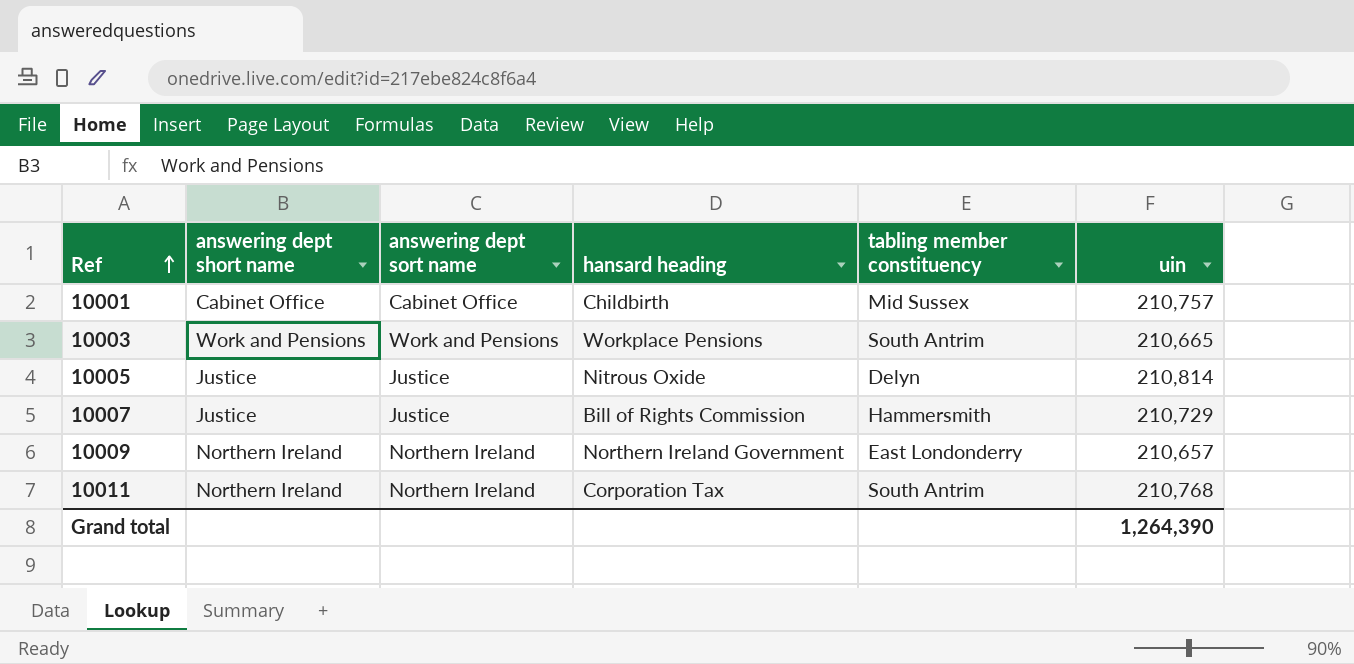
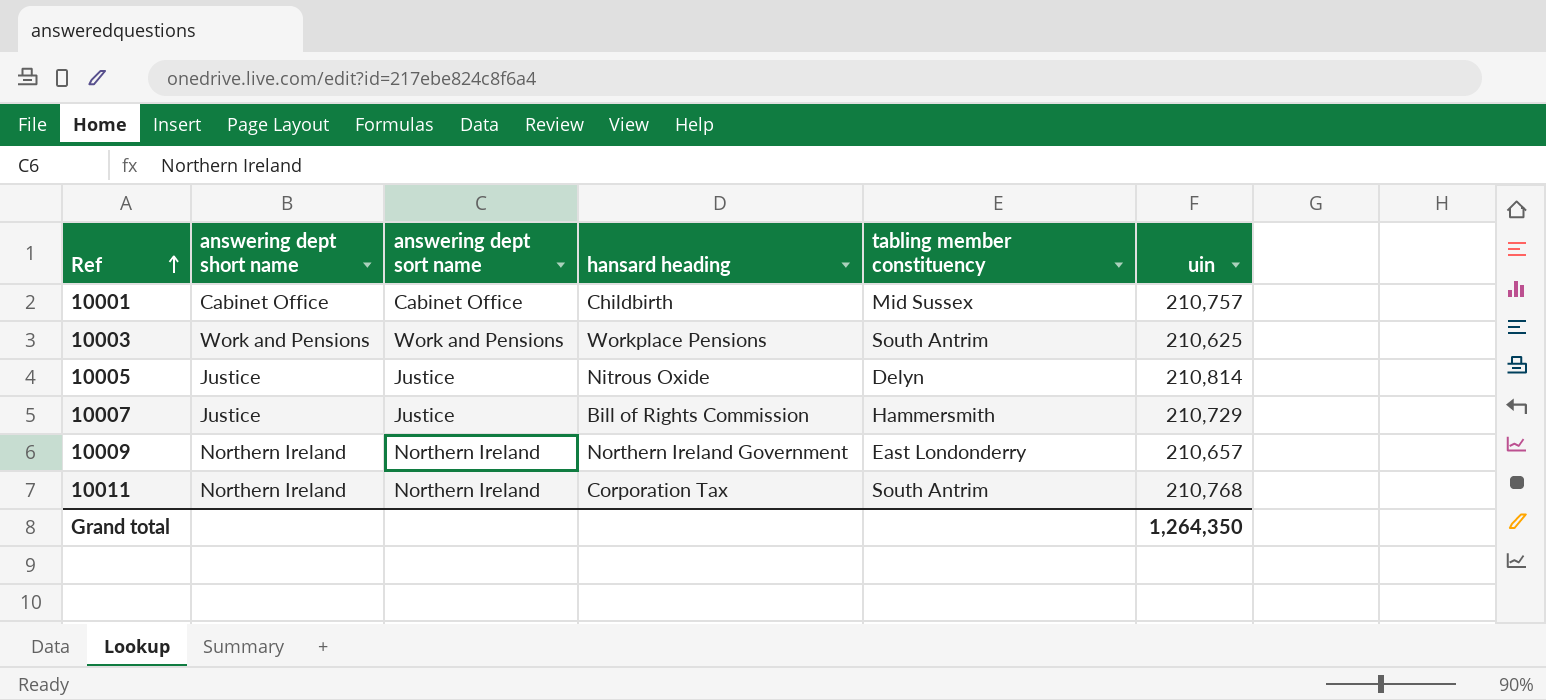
10003 | uin: 210,665 -> 210,625
Grand total | uin: 1,264,390 -> 1,264,350

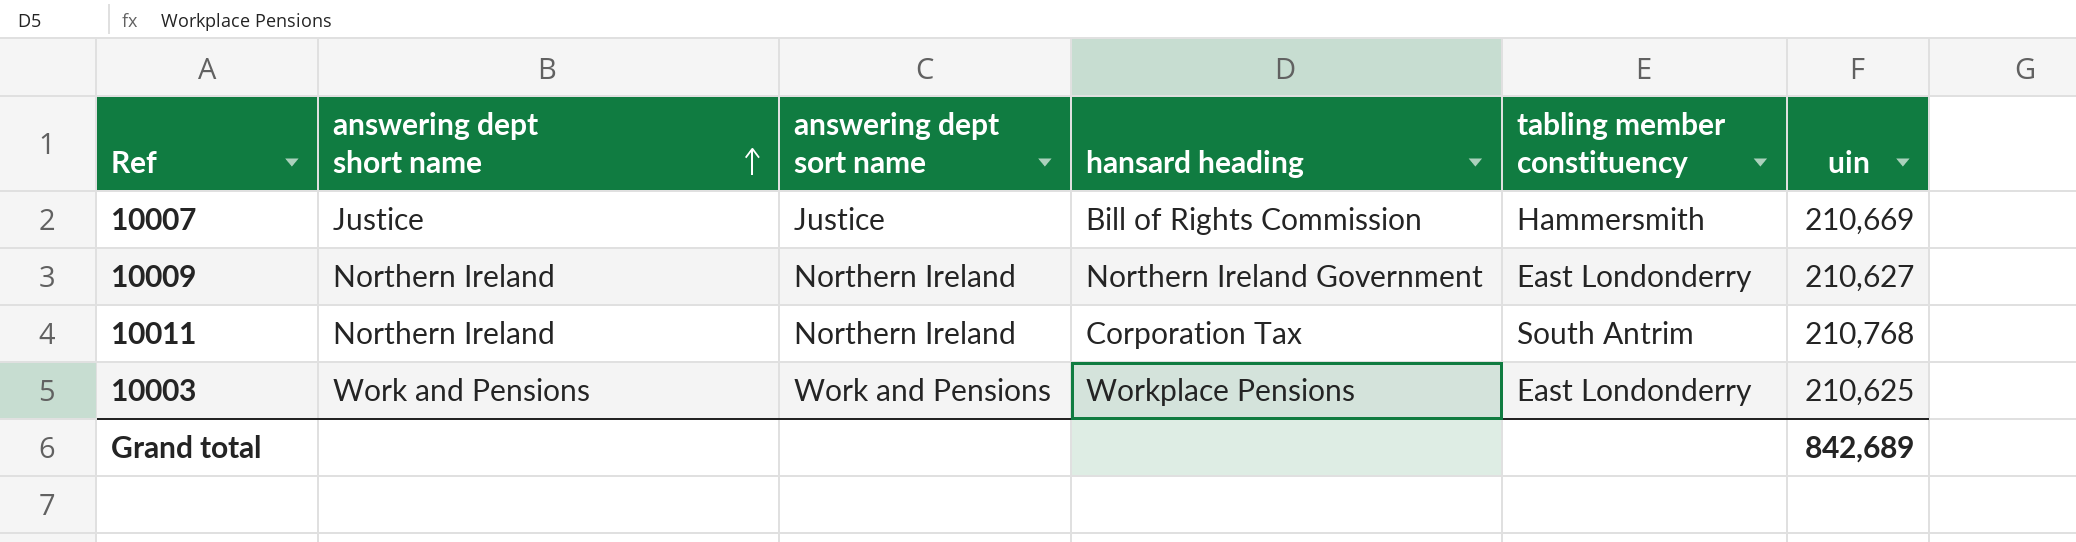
row order: Ref ascending -> answering dept short name ascending
row 10001: Cabinet Office | Cabinet Office | Childbirth | Mid Sussex | 210,757 -> none
row 10005: Justice | Justice | Nitrous Oxide | Delyn | 210,814 -> none
10007 | uin: 210,729 -> 210,669
10009 | uin: 210,657 -> 210,627
10003 | tabling member constituency: South Antrim -> East Londonderry
Grand total | uin: 1,264,350 -> 842,689

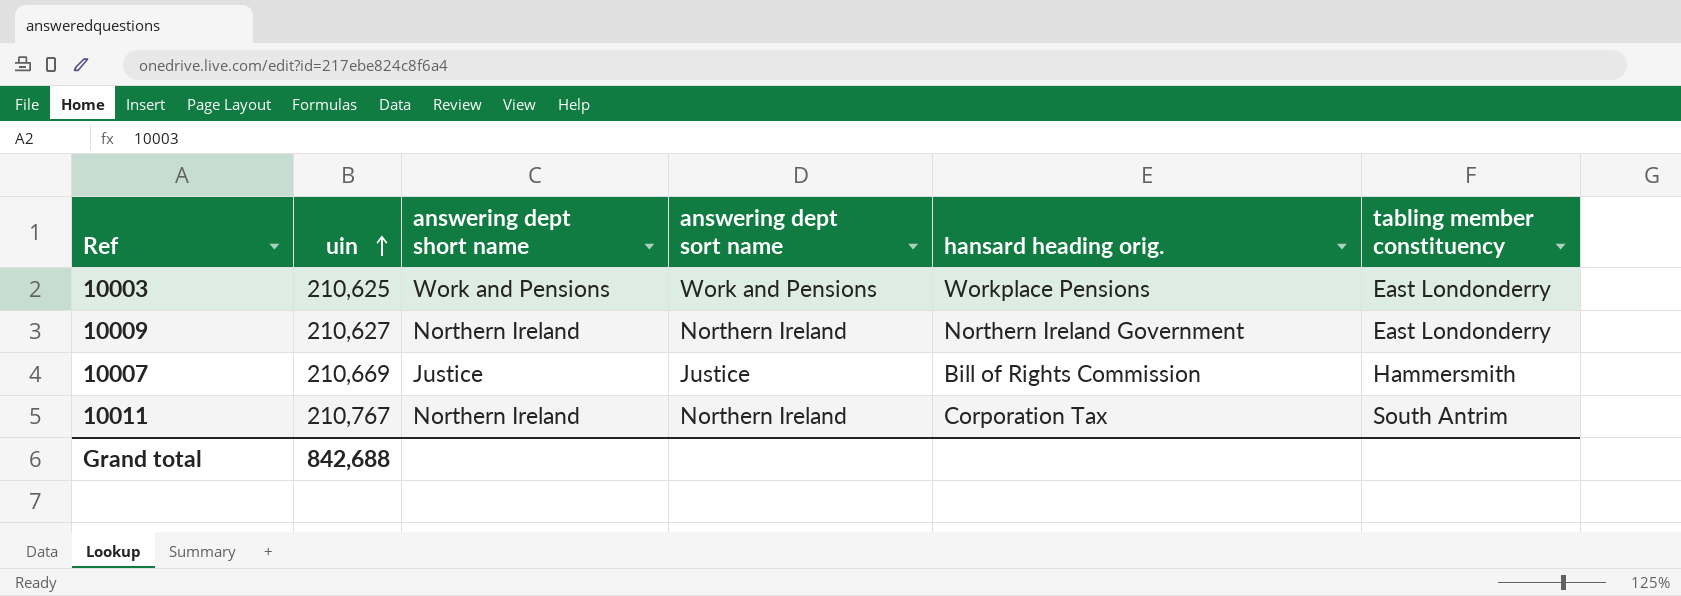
row order: answering dept short name ascending -> uin ascending
column uin | position: 6 -> 2
column name: hansard heading -> hansard heading orig.
10011 | uin: 210,768 -> 210,767
Grand total | uin: 842,689 -> 842,688

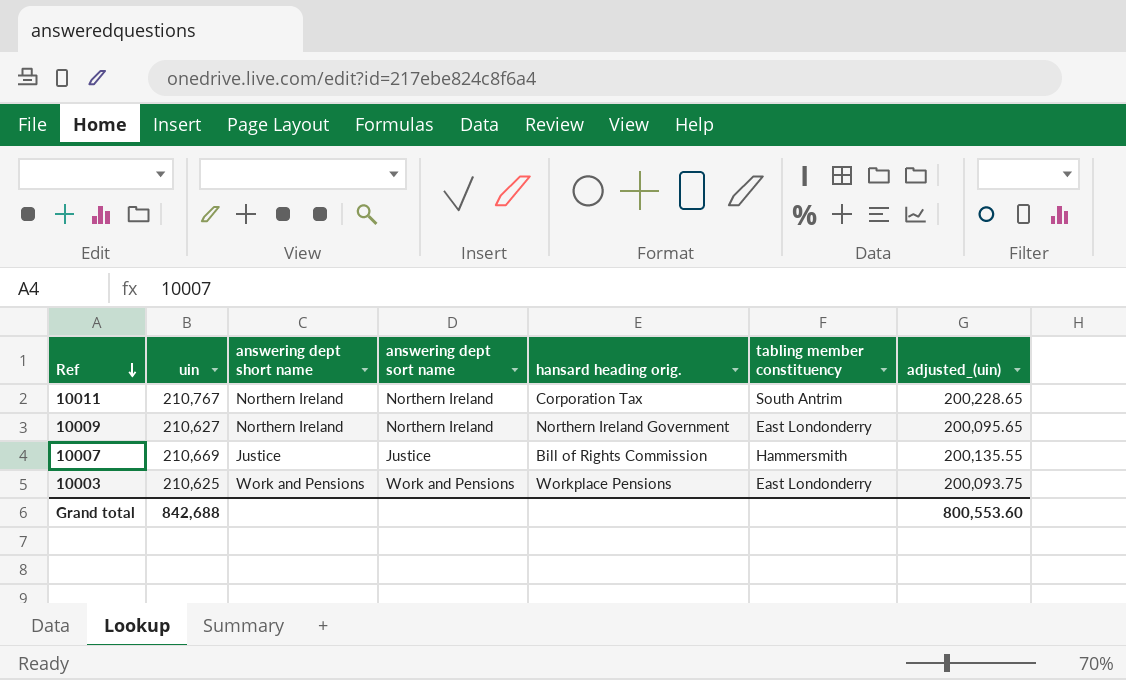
row order: uin ascending -> Ref descending
column adjusted_(uin) | formula: none -> [uin] * 0.95

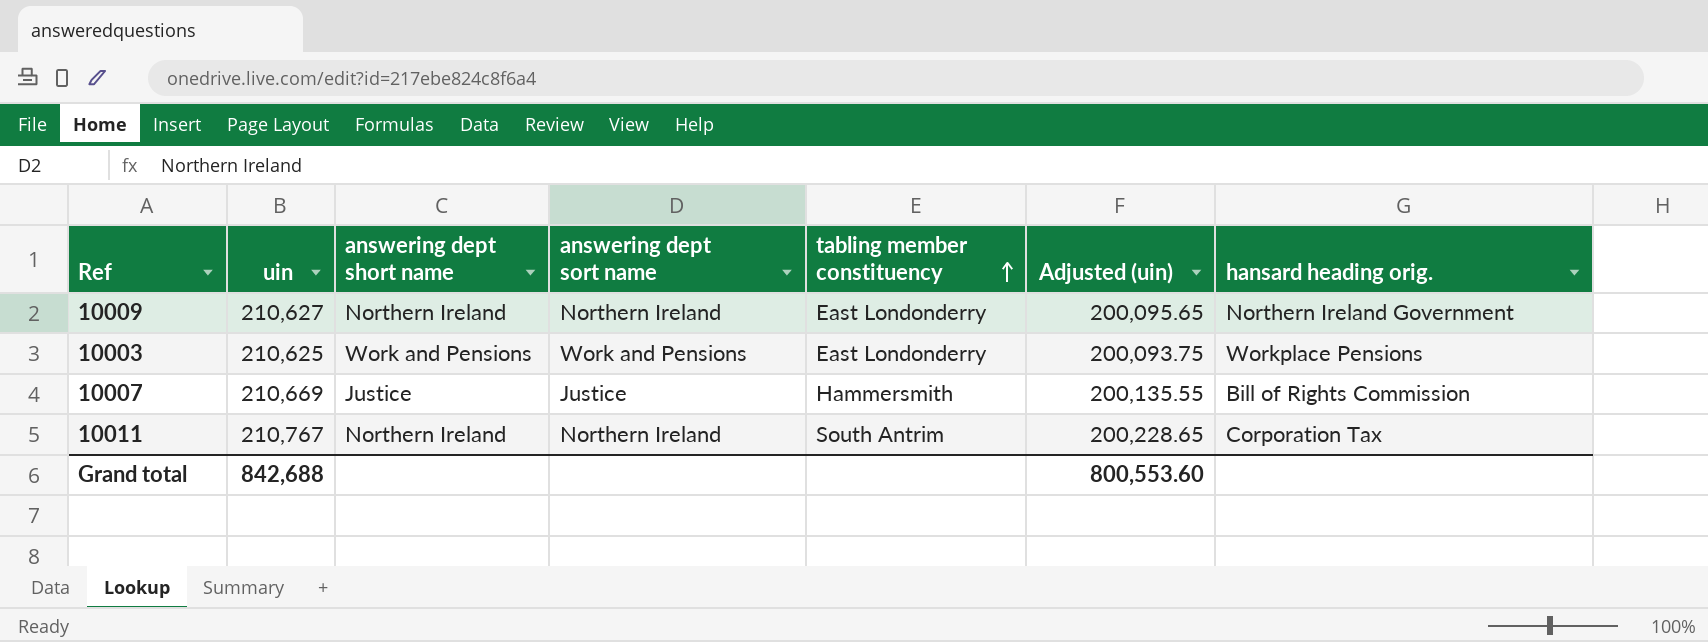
row order: Ref descending -> tabling member constituency ascending
column name: adjusted_(uin) -> Adjusted (uin)
column hansard heading orig. | position: 5 -> 7

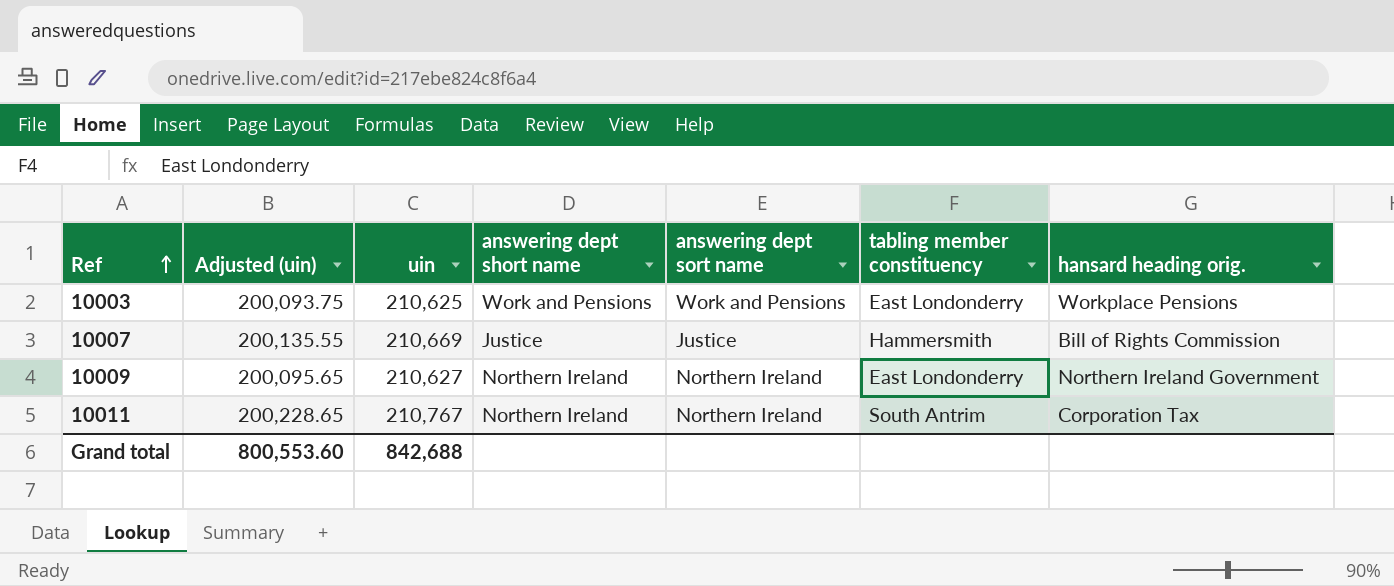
row order: tabling member constituency ascending -> Ref ascending
column Adjusted (uin) | position: 6 -> 2

